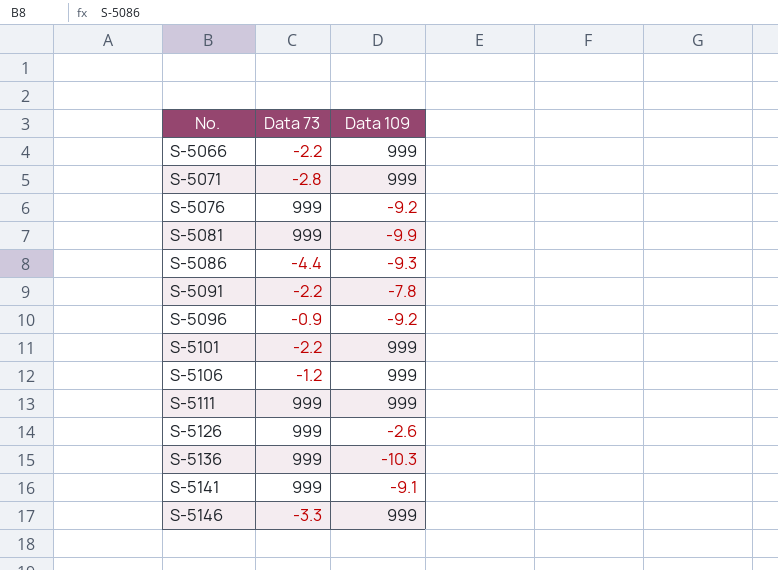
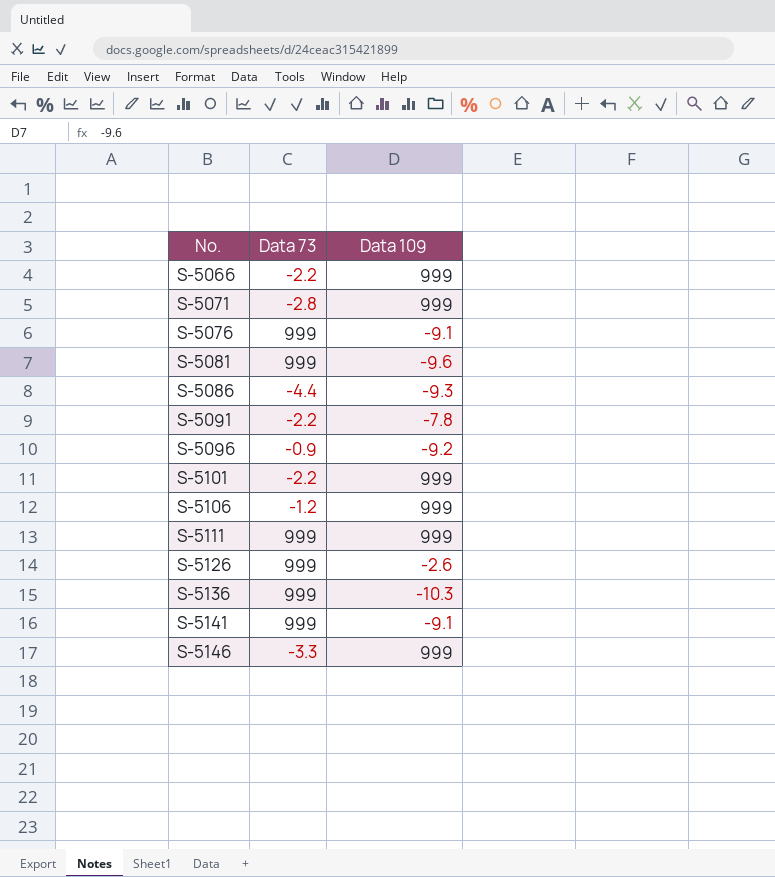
S-5076 | Data 109: -9.2 -> -9.1
S-5081 | Data 109: -9.9 -> -9.6

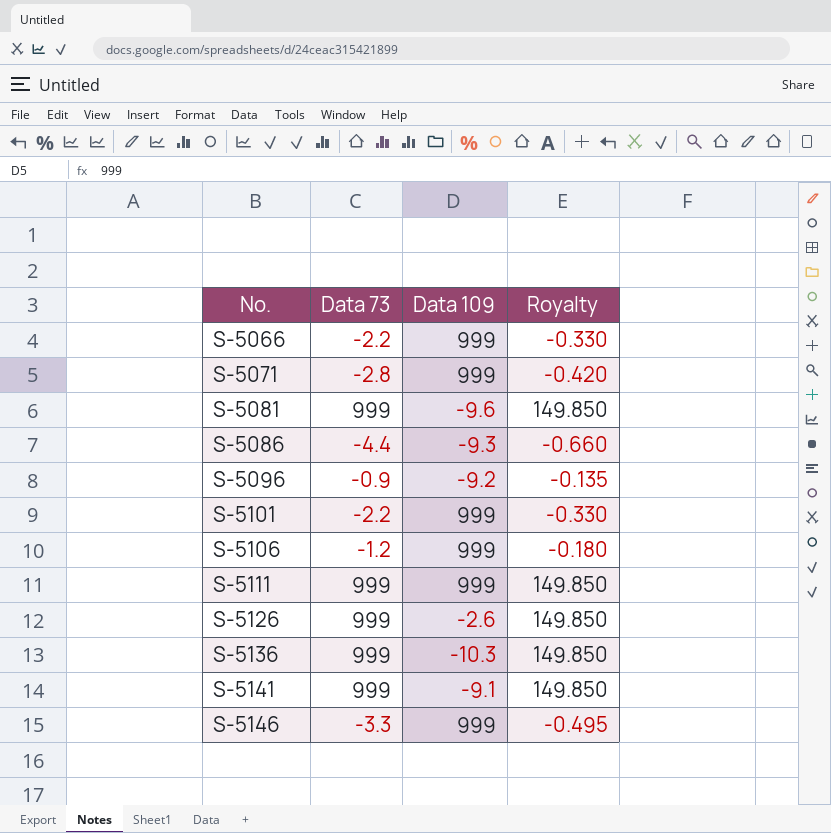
column Royalty | formula: none -> [Data 73] * 0.15
row S-5076: 999 | -9.1 -> none
row S-5091: -2.2 | -7.8 -> none

